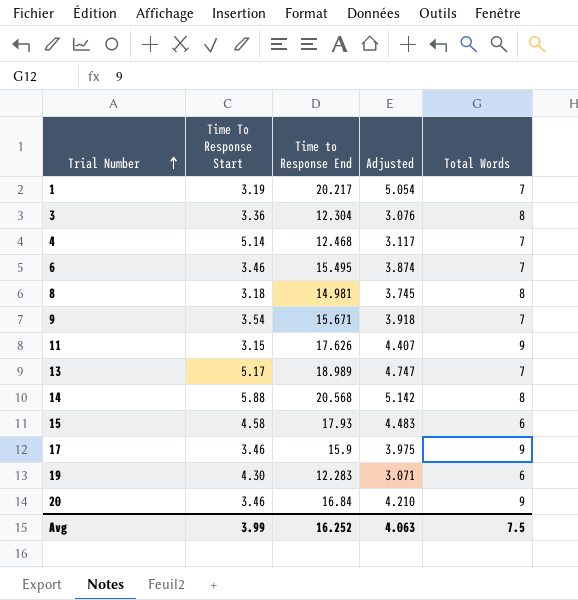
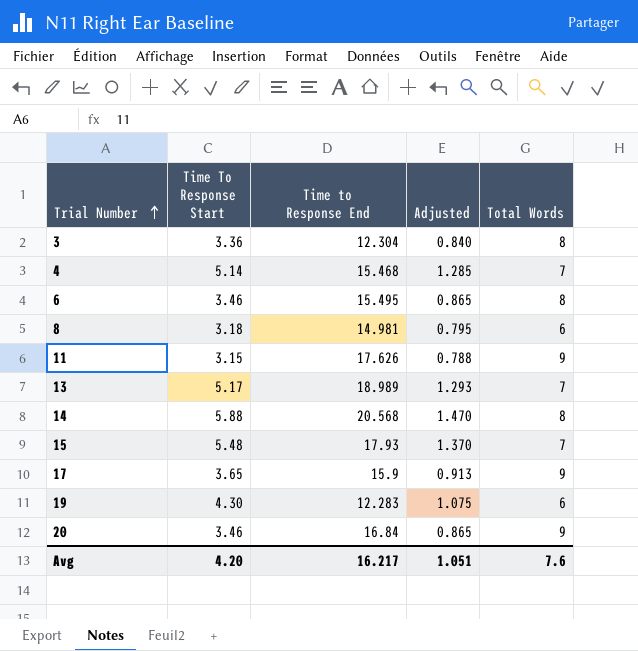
column Adjusted | formula: [Time to Response End] * 0.25 -> [Time To Response Start] * 0.25
row 1: 3.19 | 20.217 | 5.054 | 7 -> none
row 9: 3.54 | 15.671 | 3.918 | 7 -> none
4 | Time to Response End: 12.468 -> 15.468
6 | Total Words: 7 -> 8
8 | Total Words: 8 -> 6
15 | Time To Response Start: 4.58 -> 5.48
15 | Total Words: 6 -> 7
17 | Time To Response Start: 3.46 -> 3.65
Avg | Time To Response Start: 3.99 -> 4.20
Avg | Time to Response End: 16.252 -> 16.217
Avg | Adjusted: 4.063 -> 1.051
Avg | Total Words: 7.5 -> 7.6

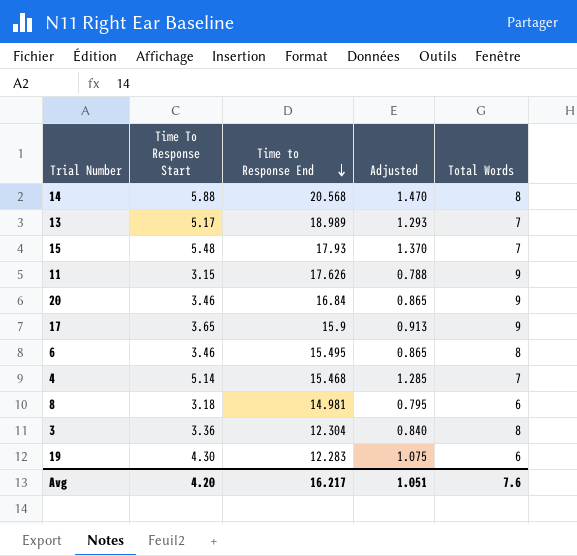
row order: Trial Number ascending -> Time to Response End descending

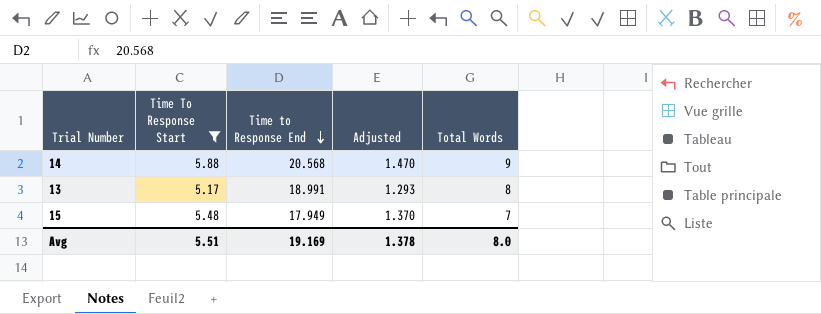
filter: none -> Time To Response Start >= 5.17
14 | Total Words: 8 -> 9
13 | Time to Response End: 18.989 -> 18.991
13 | Total Words: 7 -> 8
15 | Time to Response End: 17.93 -> 17.949
Avg | Time To Response Start: 4.20 -> 5.51
Avg | Time to Response End: 16.217 -> 19.169
Avg | Adjusted: 1.051 -> 1.378
Avg | Total Words: 7.6 -> 8.0

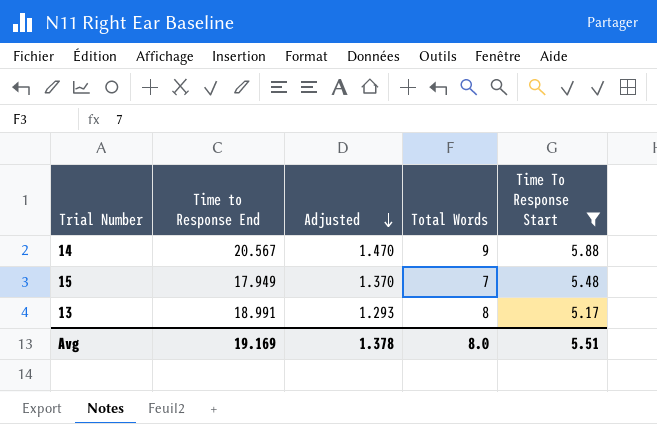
row order: Time to Response End descending -> Adjusted descending
column Time To Response Start | position: 2 -> 5
14 | Time to Response End: 20.568 -> 20.567

